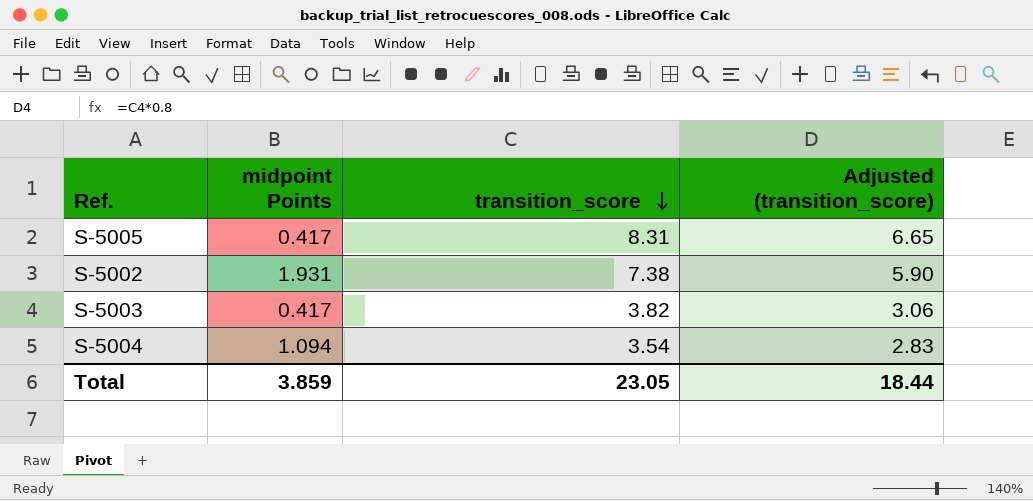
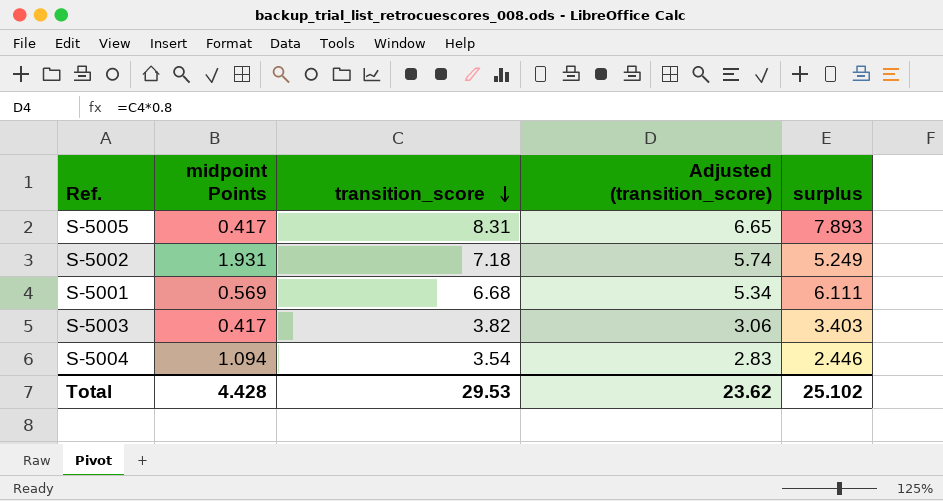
column surplus | formula: none -> [transition_score] - [midpoint Points]
S-5002 | transition_score: 7.38 -> 7.18
S-5002 | Adjusted (transition_score): 5.90 -> 5.74
row S-5001: none -> 0.569 | 6.68 | 5.34 | 6.111
Total | midpoint Points: 3.859 -> 4.428
Total | transition_score: 23.05 -> 29.53
Total | Adjusted (transition_score): 18.44 -> 23.62

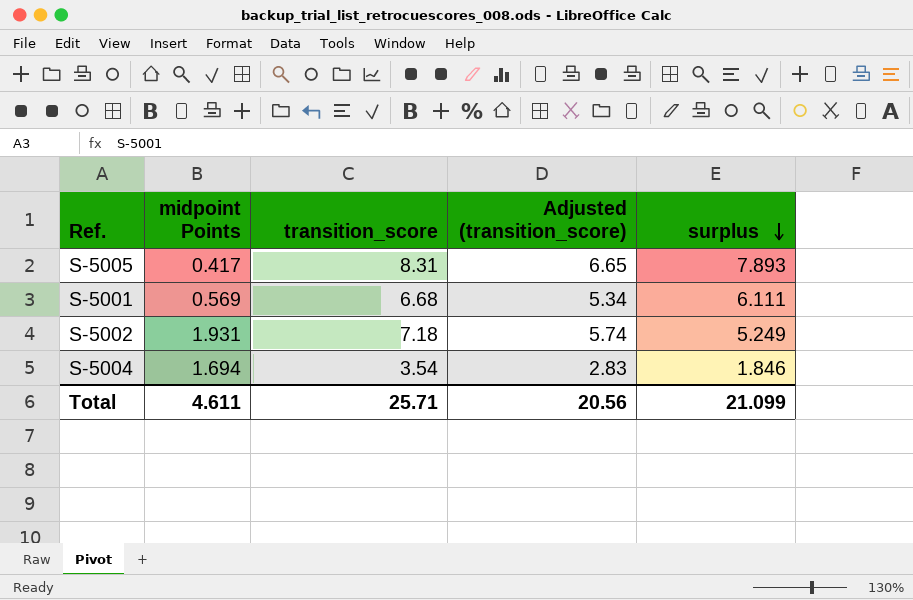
row order: transition_score descending -> surplus descending
row S-5003: 0.417 | 3.82 | 3.06 | 3.403 -> none
S-5004 | midpoint Points: 1.094 -> 1.694
S-5004 | surplus: 2.446 -> 1.846
Total | midpoint Points: 4.428 -> 4.611
Total | transition_score: 29.53 -> 25.71
Total | Adjusted (transition_score): 23.62 -> 20.56
Total | surplus: 25.102 -> 21.099

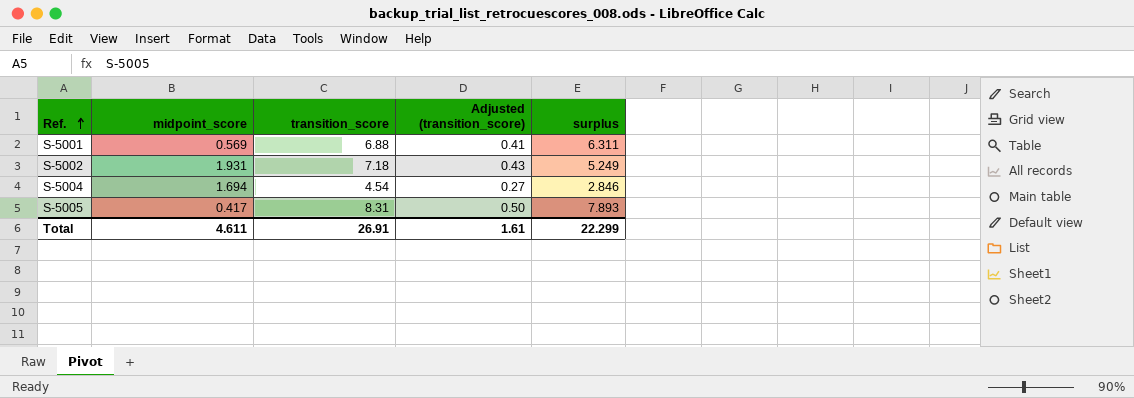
row order: surplus descending -> Ref. ascending
column name: midpoint Points -> midpoint_score
column Adjusted (transition_score) | formula: [transition_score] * 0.8 -> [transition_score] * 0.06
S-5001 | transition_score: 6.68 -> 6.88
S-5001 | surplus: 6.111 -> 6.311
S-5004 | transition_score: 3.54 -> 4.54
S-5004 | surplus: 1.846 -> 2.846
Total | transition_score: 25.71 -> 26.91
Total | Adjusted (transition_score): 20.56 -> 1.61
Total | surplus: 21.099 -> 22.299

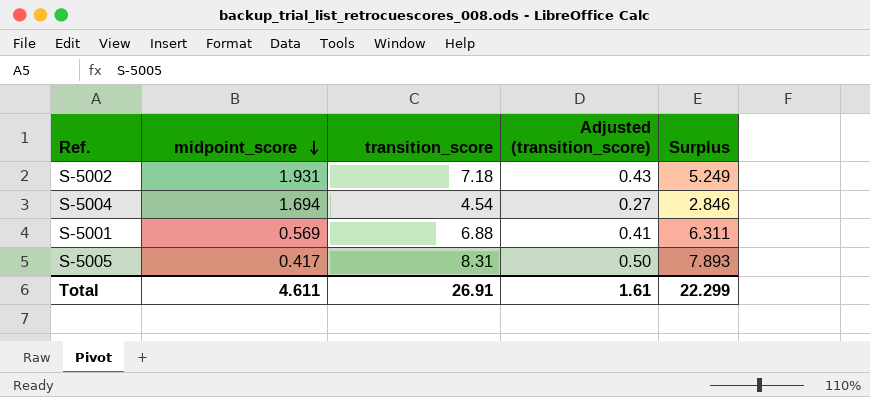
row order: Ref. ascending -> midpoint_score descending
column name: surplus -> Surplus

